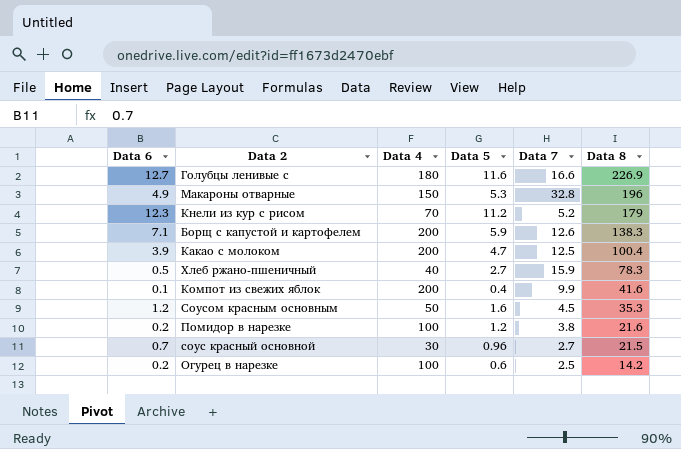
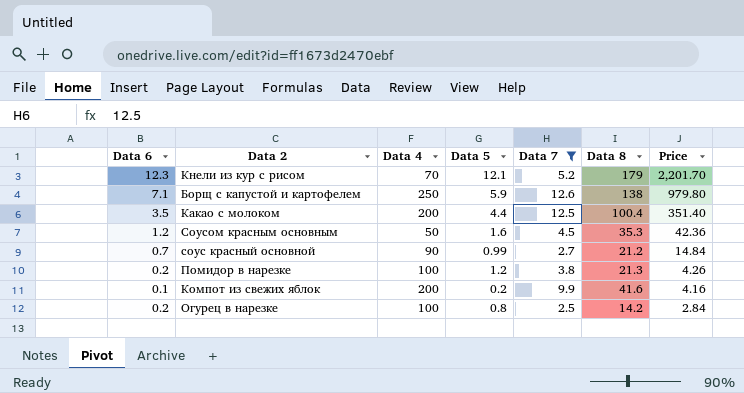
filter: none -> Data 7 <= 12.6
row order: Data 8 descending -> Price descending
column Price | formula: none -> [Data 6] * [Data 8]
Кнели из кур с рисом | Data 5: 11.2 -> 12.1
Борщ с капустой и картофелем | Data 4: 200 -> 250
Борщ с капустой и картофелем | Data 8: 138.3 -> 138
Какао с молоком | Data 6: 3.9 -> 3.5
Какао с молоком | Data 5: 4.7 -> 4.4
соус красный основной | Data 4: 30 -> 90
соус красный основной | Data 5: 0.96 -> 0.99
соус красный основной | Data 8: 21.5 -> 21.2
Помидор в нарезке | Data 8: 21.6 -> 21.3
Компот из свежих яблок | Data 5: 0.4 -> 0.2
Огурец в нарезке | Data 5: 0.6 -> 0.8

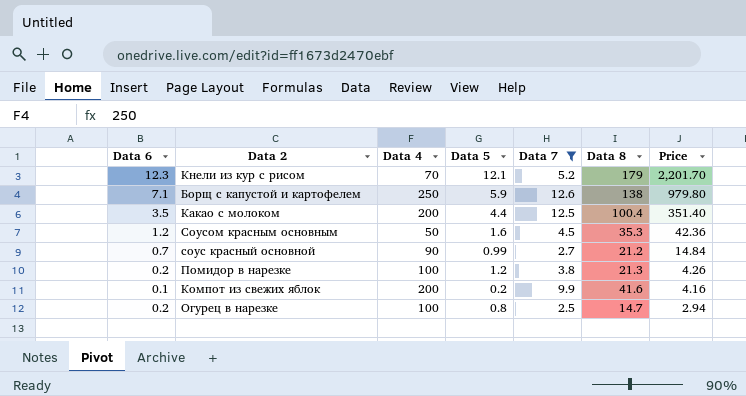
Огурец в нарезке | Data 8: 14.2 -> 14.7
Огурец в нарезке | Price: 2.84 -> 2.94

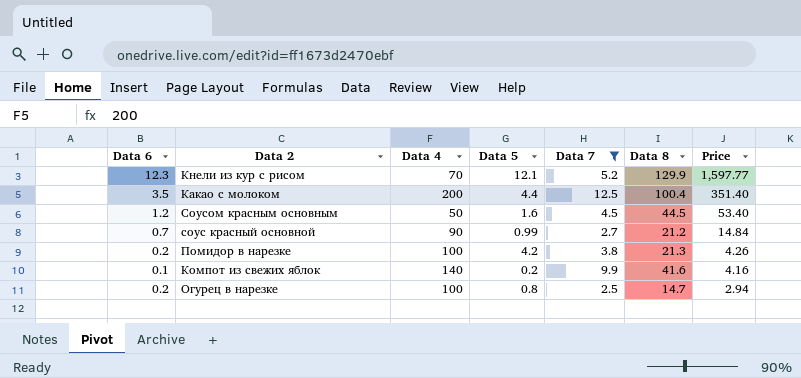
row Борщ с капустой и картофелем: 7.1 | 250 | 5.9 | 12.6 | 138 | 979.80 -> none
Кнели из кур с рисом | Data 8: 179 -> 129.9
Кнели из кур с рисом | Price: 2,201.70 -> 1,597.77
Соусом красным основным | Data 8: 35.3 -> 44.5
Соусом красным основным | Price: 42.36 -> 53.40
Помидор в нарезке | Data 5: 1.2 -> 4.2
Компот из свежих яблок | Data 4: 200 -> 140

